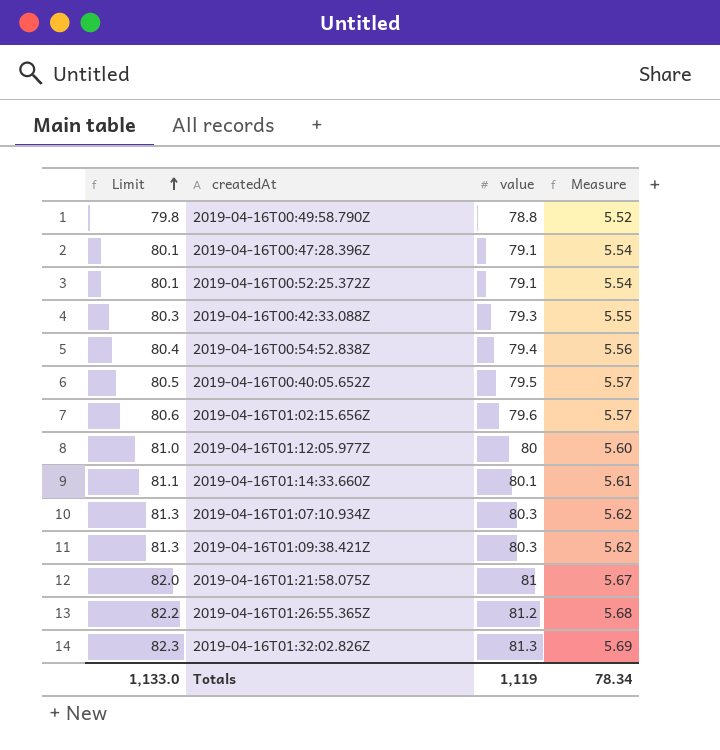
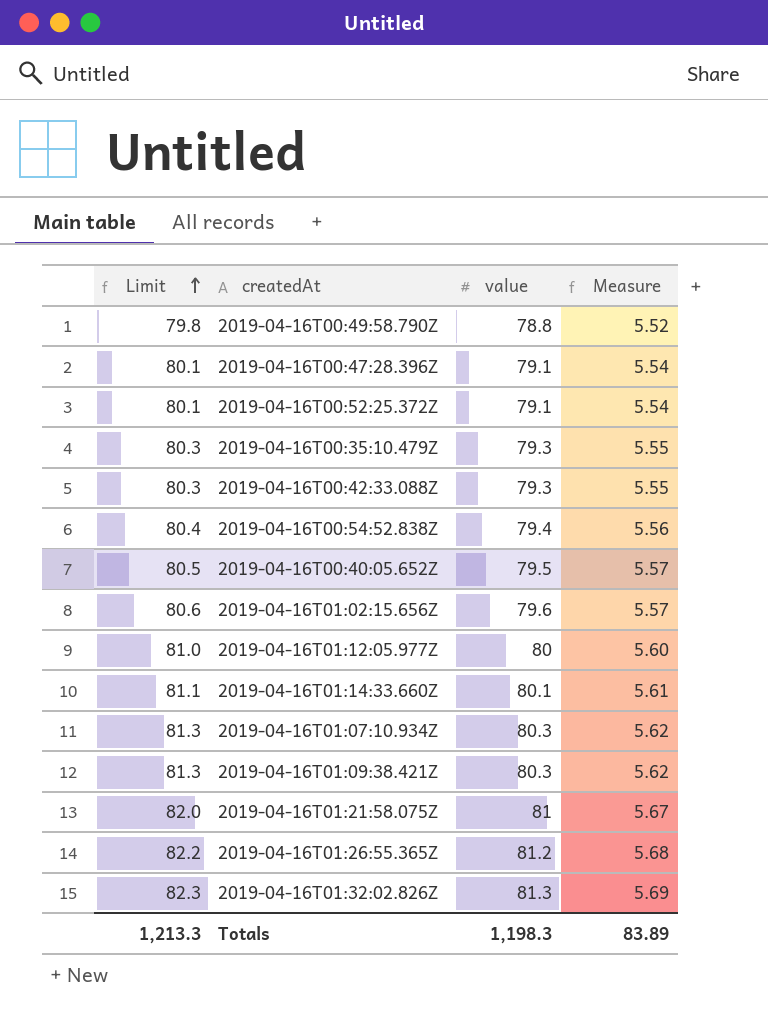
row 2019-04-16T00:35:10.479Z: none -> 80.3 | 79.3 | 5.55
Totals | Limit: 1,133.0 -> 1,213.3
Totals | value: 1,119 -> 1,198.3
Totals | Measure: 78.34 -> 83.89

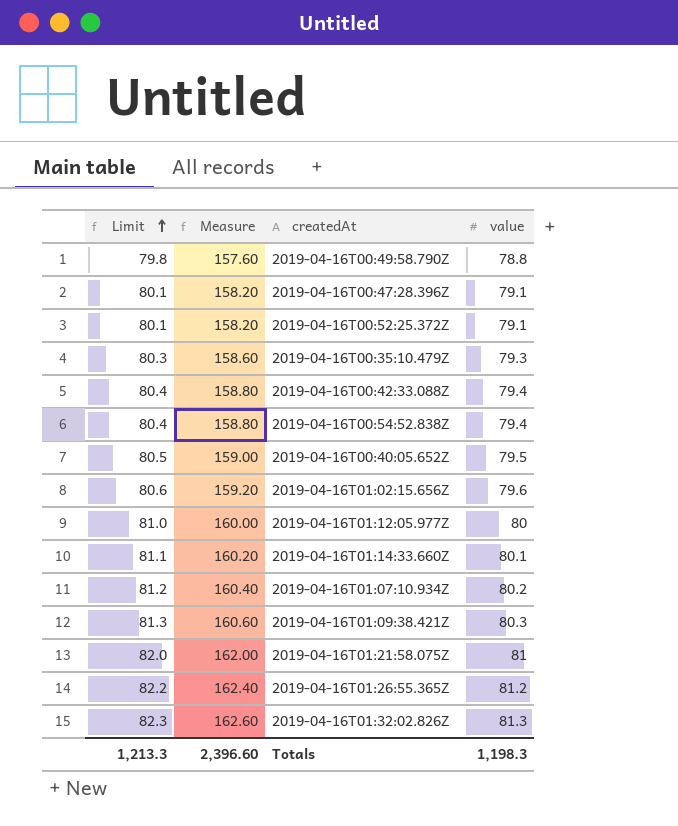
column Measure | formula: [value] * 0.07 -> [value] * 2
column Measure | position: 4 -> 2
2019-04-16T00:42:33.088Z | Limit: 80.3 -> 80.4
2019-04-16T00:42:33.088Z | value: 79.3 -> 79.4
2019-04-16T01:07:10.934Z | Limit: 81.3 -> 81.2
2019-04-16T01:07:10.934Z | value: 80.3 -> 80.2
Totals | Measure: 83.89 -> 2,396.60

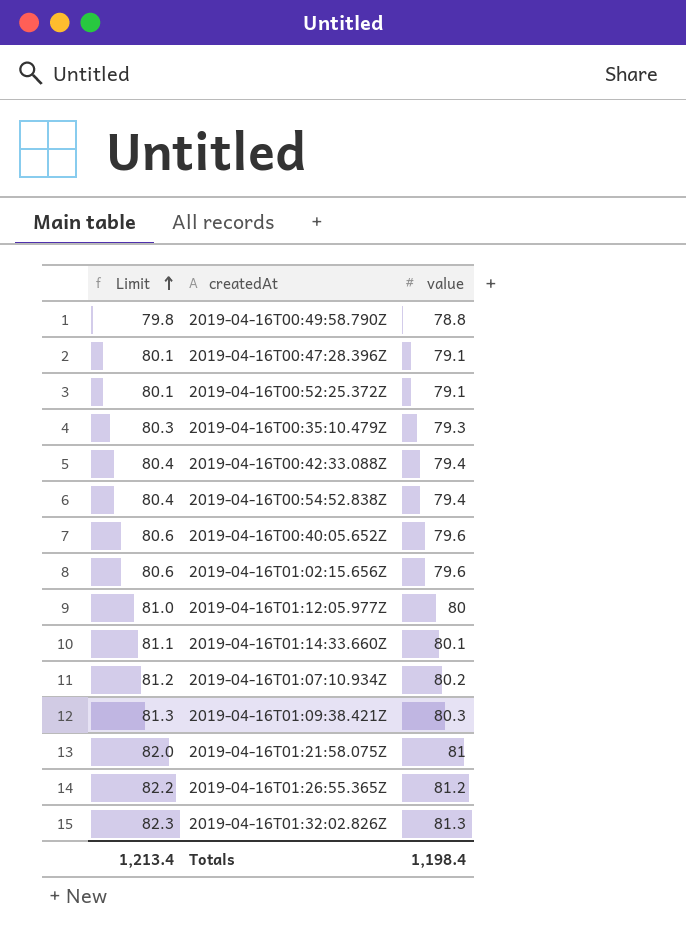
column Measure | formula: [value] * 2 -> none
2019-04-16T00:40:05.652Z | Limit: 80.5 -> 80.6
2019-04-16T00:40:05.652Z | value: 79.5 -> 79.6
Totals | Limit: 1,213.3 -> 1,213.4
Totals | value: 1,198.3 -> 1,198.4

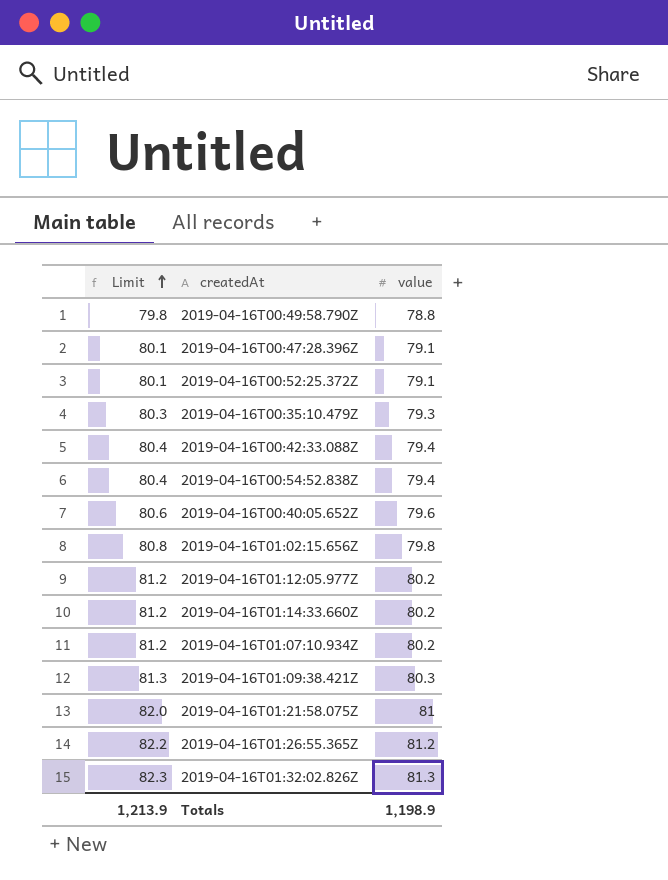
2019-04-16T01:02:15.656Z | Limit: 80.6 -> 80.8
2019-04-16T01:02:15.656Z | value: 79.6 -> 79.8
2019-04-16T01:12:05.977Z | Limit: 81.0 -> 81.2
2019-04-16T01:12:05.977Z | value: 80 -> 80.2
2019-04-16T01:14:33.660Z | Limit: 81.1 -> 81.2
2019-04-16T01:14:33.660Z | value: 80.1 -> 80.2
Totals | Limit: 1,213.4 -> 1,213.9
Totals | value: 1,198.4 -> 1,198.9

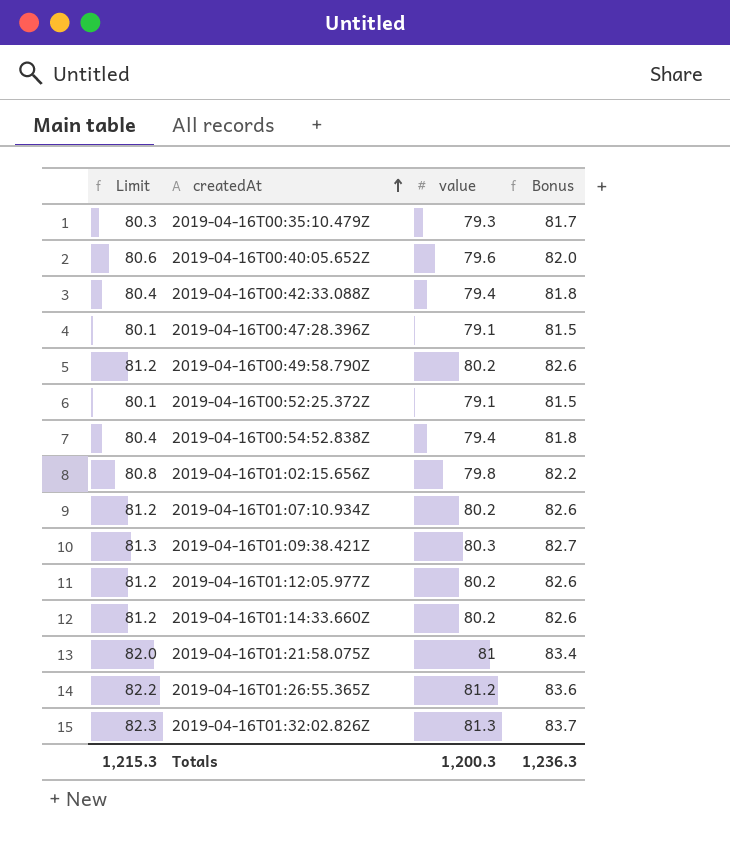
row order: Limit ascending -> createdAt ascending
column Bonus | formula: none -> [value] * 1.03
2019-04-16T00:49:58.790Z | Limit: 79.8 -> 81.2
2019-04-16T00:49:58.790Z | value: 78.8 -> 80.2
Totals | Limit: 1,213.9 -> 1,215.3
Totals | value: 1,198.9 -> 1,200.3

